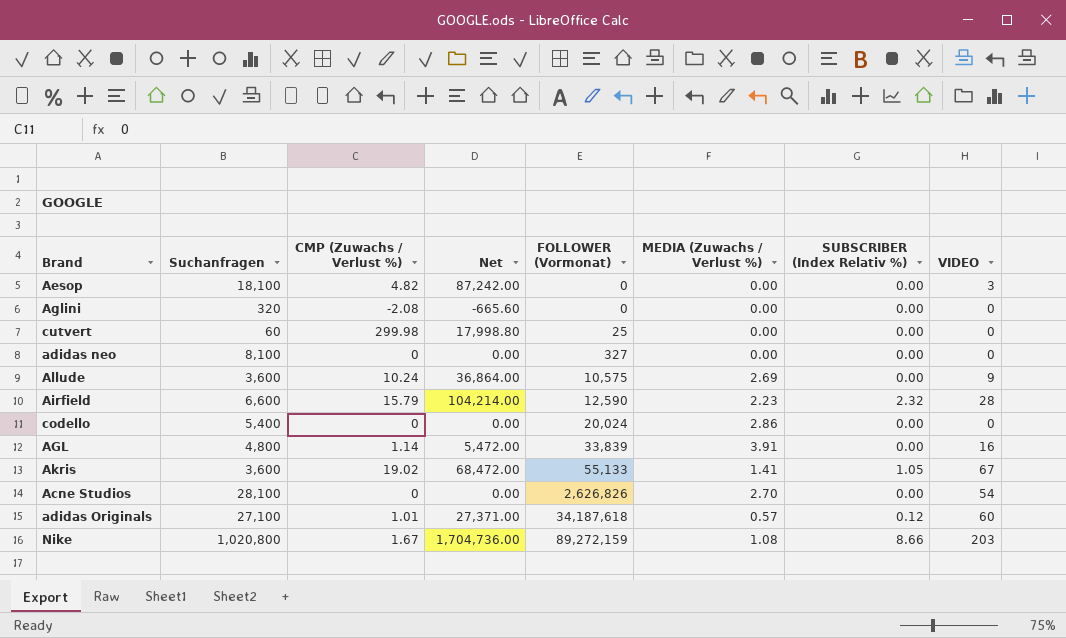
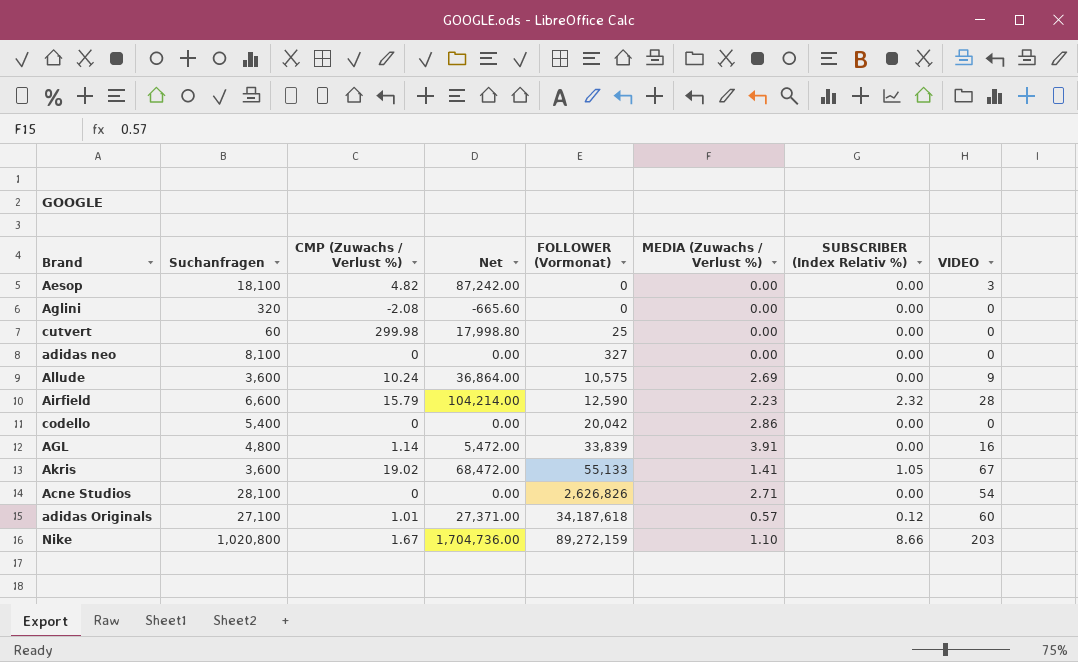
codello | FOLLOWER (Vormonat): 20,024 -> 20,042
Acne Studios | MEDIA (Zuwachs / Verlust %): 2.70 -> 2.71
Nike | MEDIA (Zuwachs / Verlust %): 1.08 -> 1.10

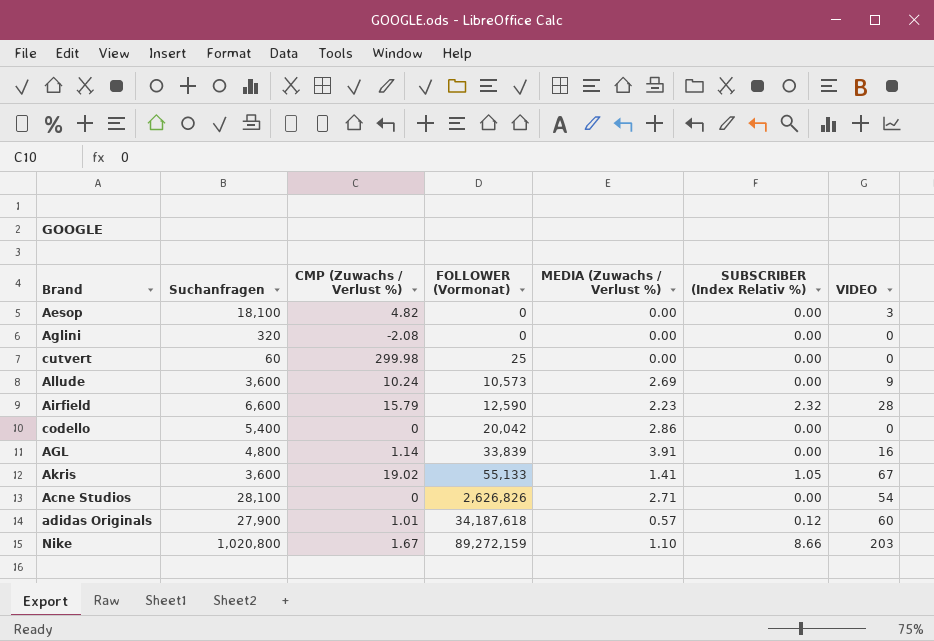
column Net | formula: [Suchanfragen] * [CMP (Zuwachs / Verlust %)] -> none
row adidas neo: 8,100 | 0 | 0.00 | 327 | 0.00 | 0.00 | 0 -> none
Allude | FOLLOWER (Vormonat): 10,575 -> 10,573
adidas Originals | Suchanfragen: 27,100 -> 27,900

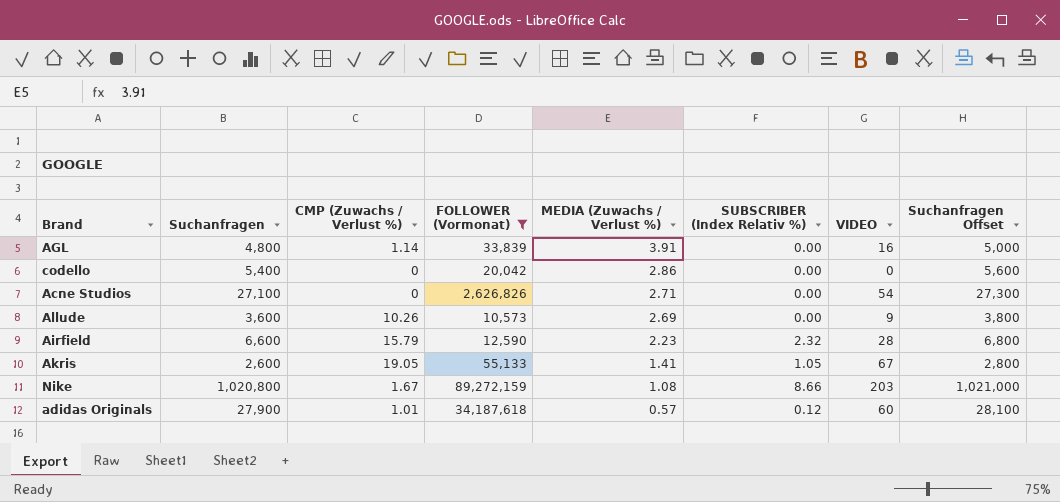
filter: none -> FOLLOWER (Vormonat) >= 10,573
row order: FOLLOWER (Vormonat) ascending -> MEDIA (Zuwachs / Verlust %) descending
column Suchanfragen Offset | formula: none -> [Suchanfragen] + 200
Acne Studios | Suchanfragen: 28,100 -> 27,100
Allude | CMP (Zuwachs / Verlust %): 10.24 -> 10.26
Akris | Suchanfragen: 3,600 -> 2,600
Akris | CMP (Zuwachs / Verlust %): 19.02 -> 19.05
Nike | MEDIA (Zuwachs / Verlust %): 1.10 -> 1.08

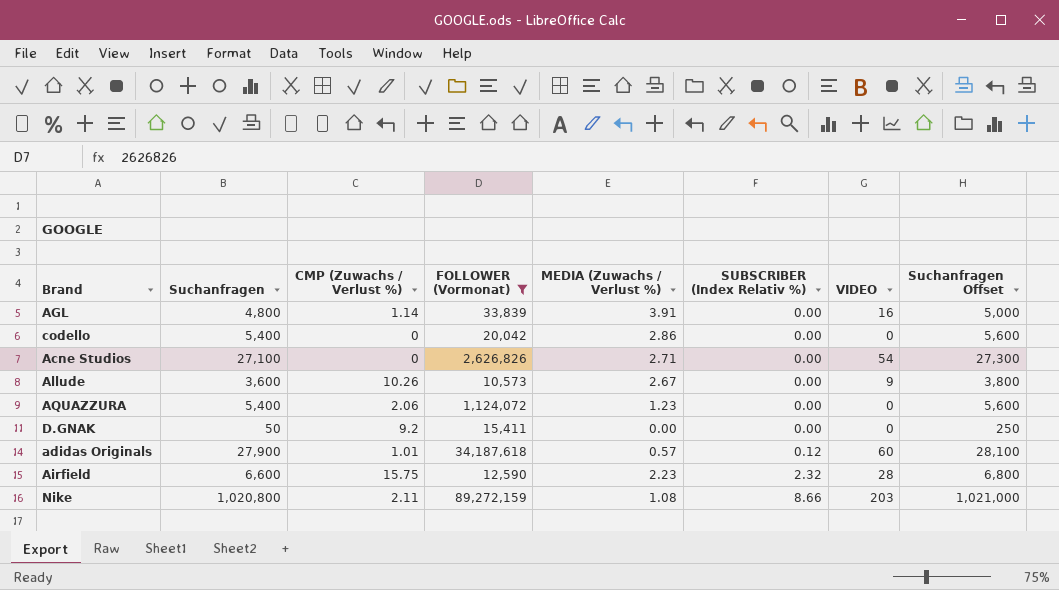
row order: MEDIA (Zuwachs / Verlust %) descending -> SUBSCRIBER (Index Relativ %) ascending
row Akris: 2,600 | 19.05 | 55,133 | 1.41 | 1.05 | 67 | 2,800 -> none
Allude | MEDIA (Zuwachs / Verlust %): 2.69 -> 2.67
row AQUAZZURA: none -> 5,400 | 2.06 | 1,124,072 | 1.23 | 0.00 | 0 | 5,600
row D.GNAK: none -> 50 | 9.2 | 15,411 | 0.00 | 0.00 | 0 | 250
Airfield | CMP (Zuwachs / Verlust %): 15.79 -> 15.75
Nike | CMP (Zuwachs / Verlust %): 1.67 -> 2.11

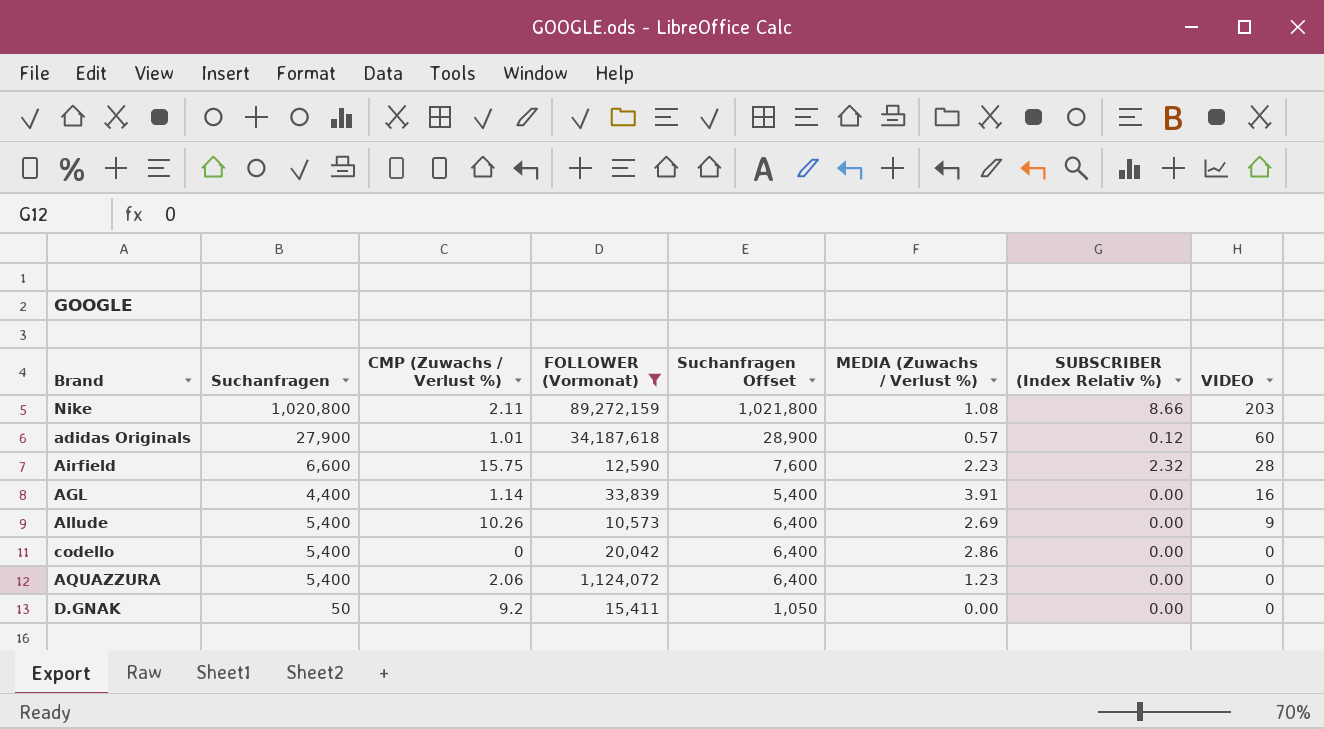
row order: SUBSCRIBER (Index Relativ %) ascending -> VIDEO descending
column Suchanfragen Offset | formula: [Suchanfragen] + 200 -> [Suchanfragen] + 1000
column Suchanfragen Offset | position: 8 -> 5
row Acne Studios: 27,100 | 0 | 2,626,826 | 2.71 | 0.00 | 54 | 27,300 -> none
AGL | Suchanfragen: 4,800 -> 4,400
Allude | Suchanfragen: 3,600 -> 5,400
Allude | MEDIA (Zuwachs / Verlust %): 2.67 -> 2.69

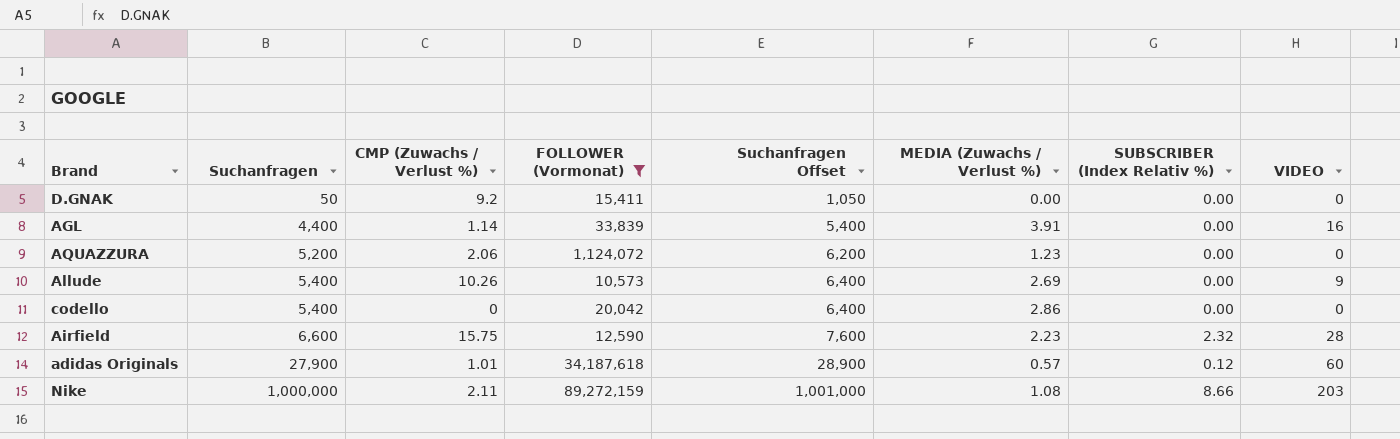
row order: VIDEO descending -> Suchanfragen ascending
AQUAZZURA | Suchanfragen: 5,400 -> 5,200
AQUAZZURA | Suchanfragen Offset: 6,400 -> 6,200
Nike | Suchanfragen: 1,020,800 -> 1,000,000
Nike | Suchanfragen Offset: 1,021,800 -> 1,001,000

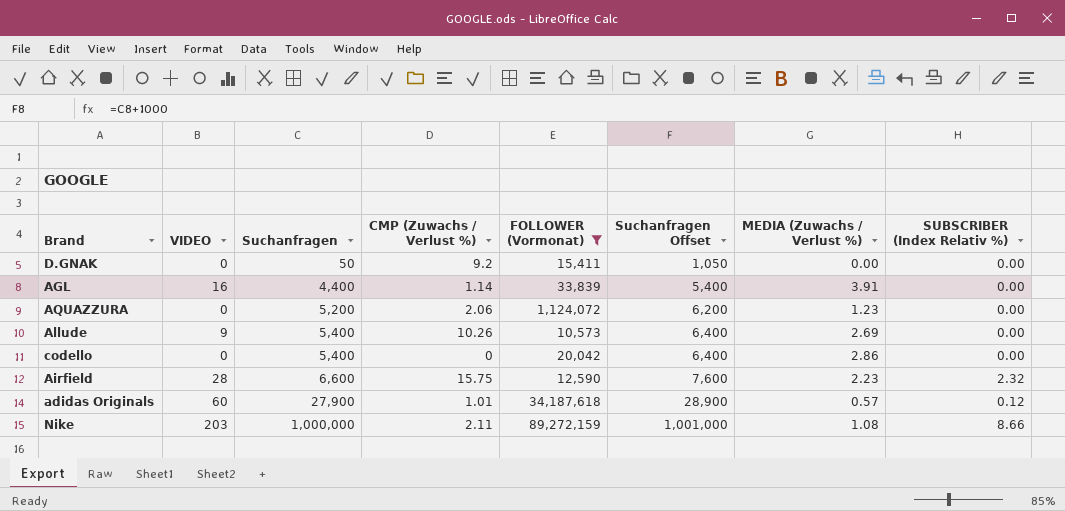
column VIDEO | position: 8 -> 2

